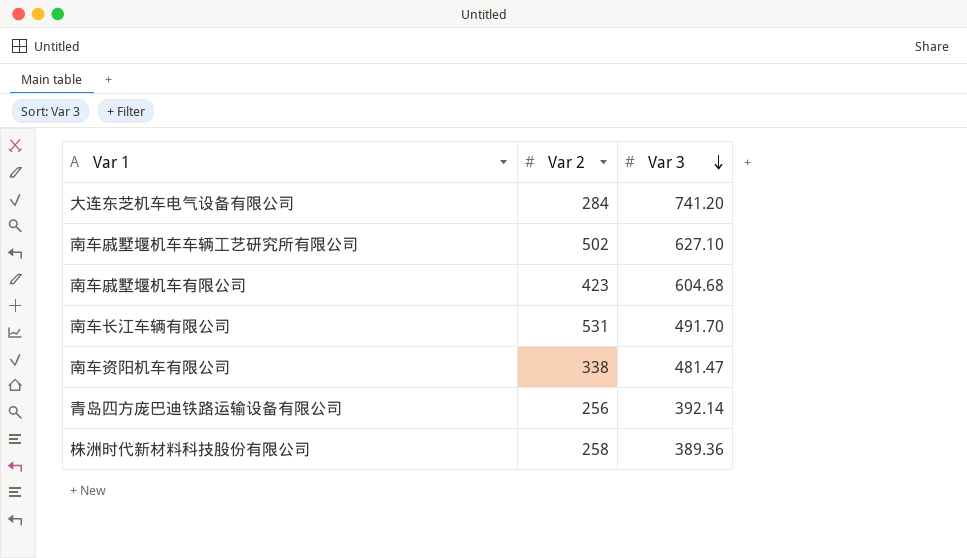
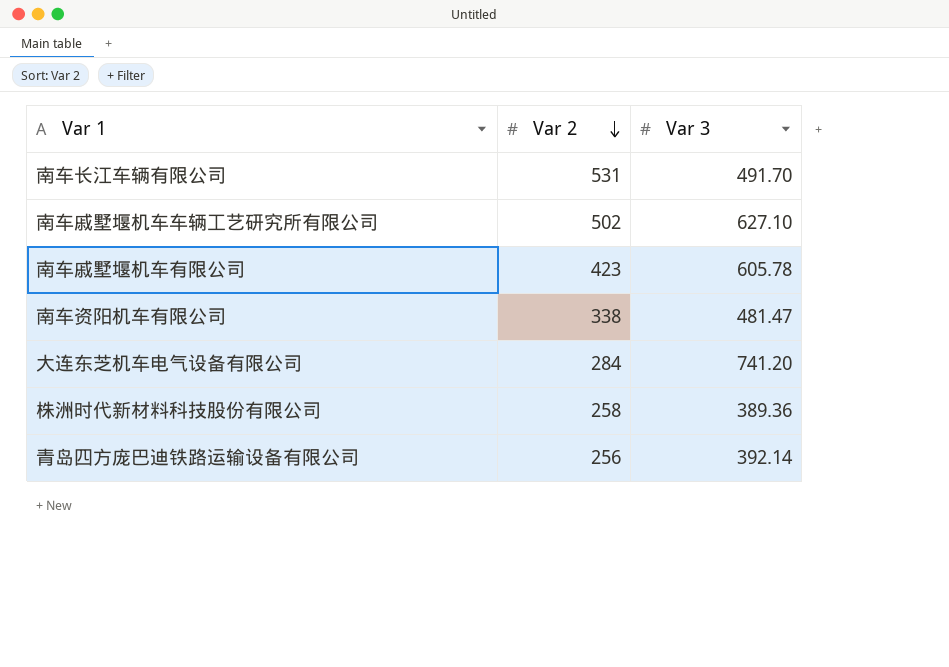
row order: Var 3 descending -> Var 2 descending
南车戚墅堰机车有限公司 | Var 3: 604.68 -> 605.78

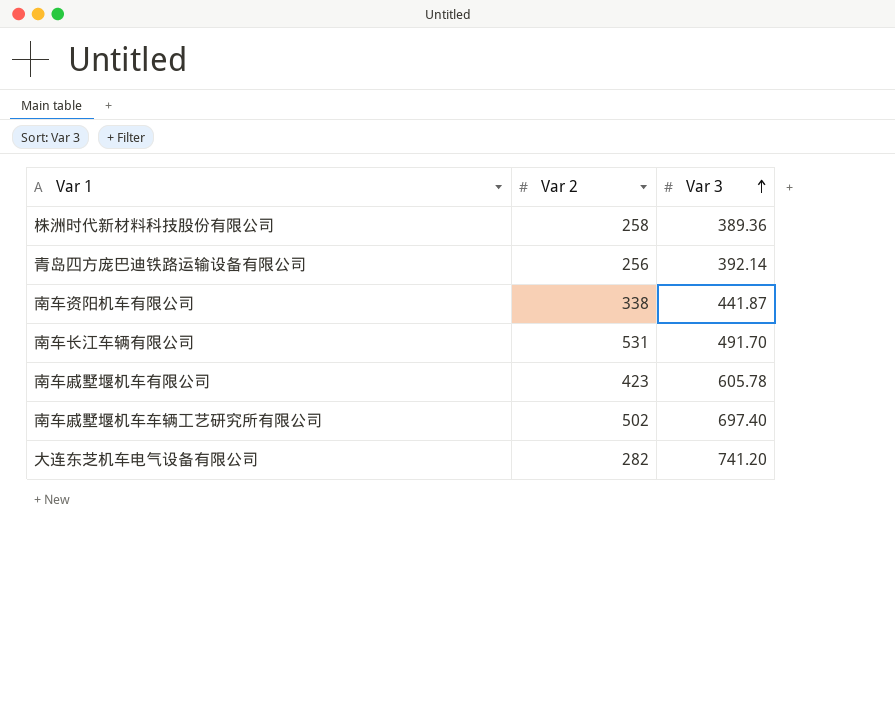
row order: Var 2 descending -> Var 3 ascending
南车资阳机车有限公司 | Var 3: 481.47 -> 441.87
南车戚墅堰机车车辆工艺研究所有限公司 | Var 3: 627.10 -> 697.40
大连东芝机车电气设备有限公司 | Var 2: 284 -> 282

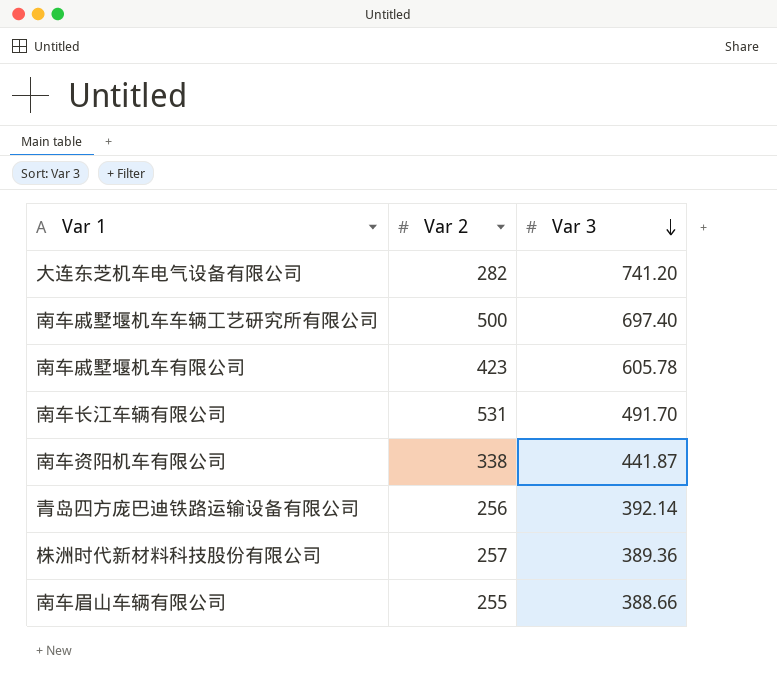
row order: Var 3 ascending -> Var 3 descending
南车戚墅堰机车车辆工艺研究所有限公司 | Var 2: 502 -> 500
株洲时代新材料科技股份有限公司 | Var 2: 258 -> 257
row 南车眉山车辆有限公司: none -> 255 | 388.66

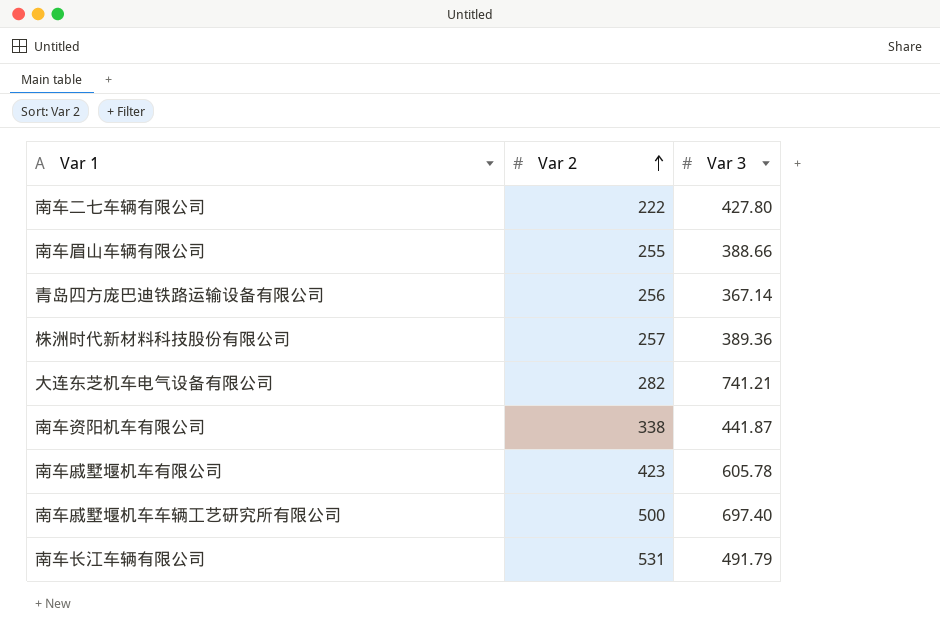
row order: Var 3 descending -> Var 2 ascending
row 南车二七车辆有限公司: none -> 222 | 427.80
青岛四方庞巴迪铁路运输设备有限公司 | Var 3: 392.14 -> 367.14
大连东芝机车电气设备有限公司 | Var 3: 741.20 -> 741.21
南车长江车辆有限公司 | Var 3: 491.70 -> 491.79

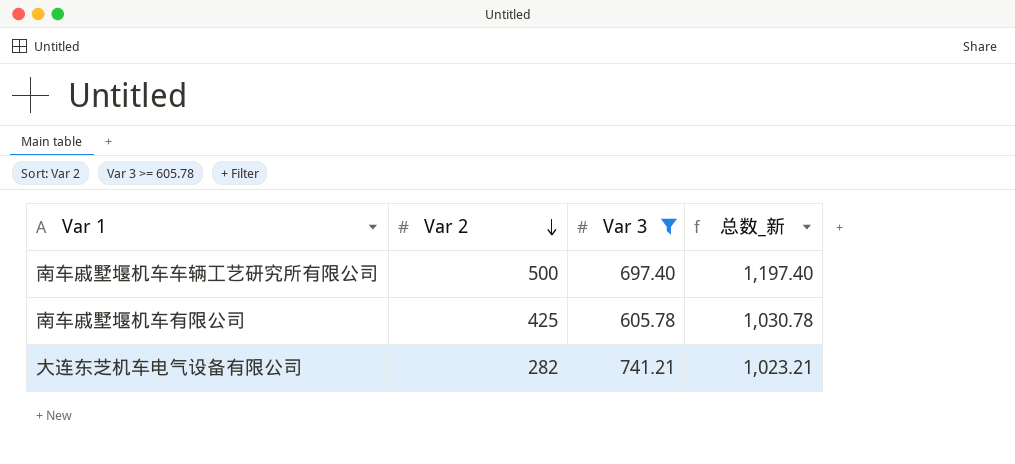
filter: none -> Var 3 >= 605.78
row order: Var 2 ascending -> Var 2 descending
column 总数_新 | formula: none -> [Var 2] + [Var 3]
南车戚墅堰机车有限公司 | Var 2: 423 -> 425

